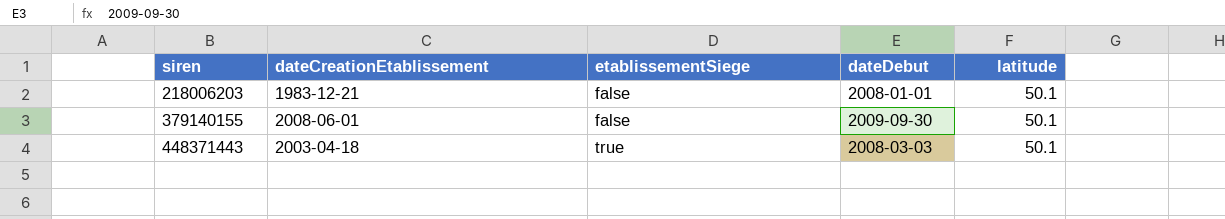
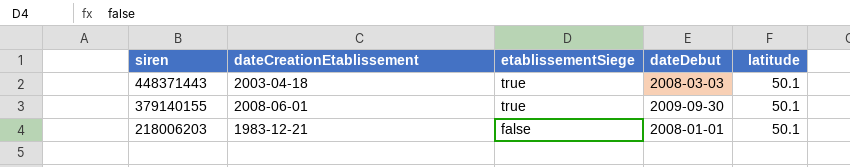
row order: siren ascending -> siren descending
379140155 | etablissementSiege: false -> true

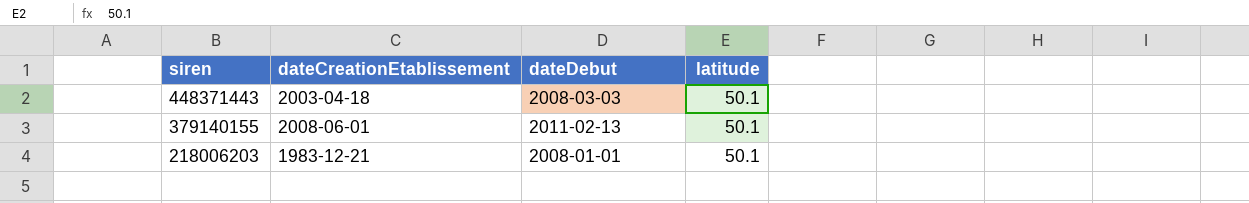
column etablissementSiege | position: 3 -> none
379140155 | dateDebut: 2009-09-30 -> 2011-02-13

